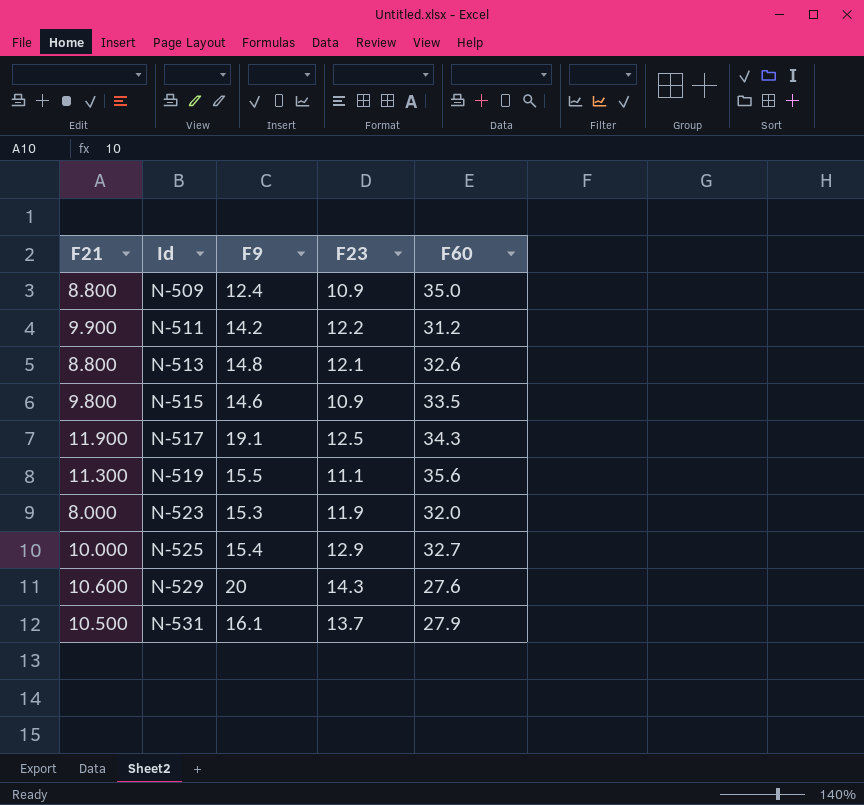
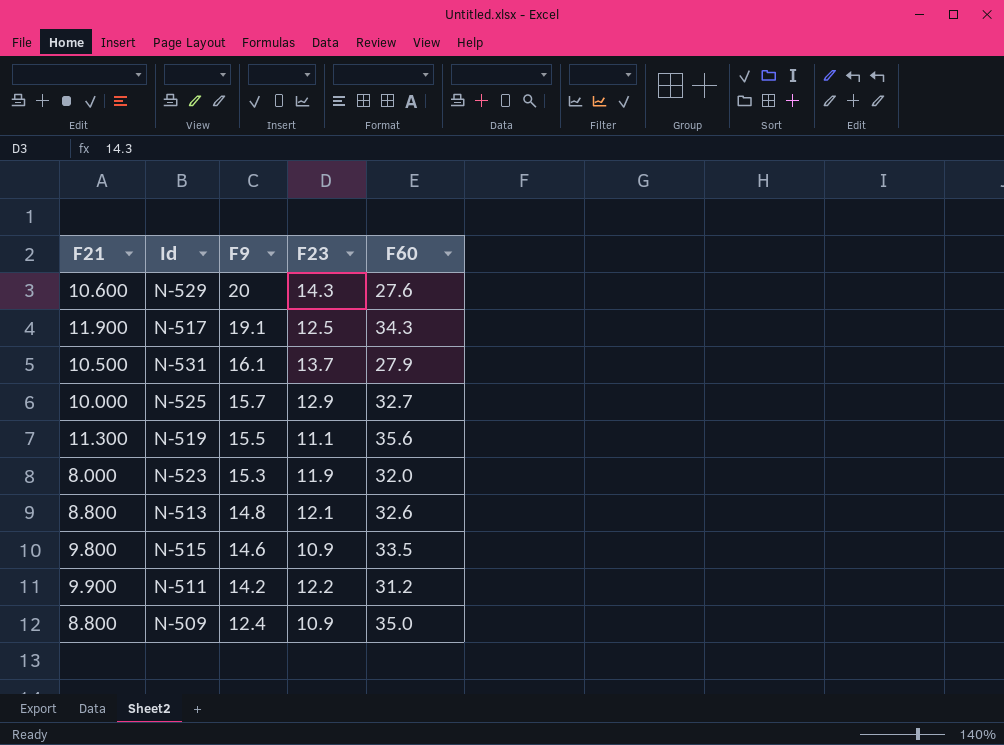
row order: Id ascending -> F9 descending
N-525 | F9: 15.4 -> 15.7

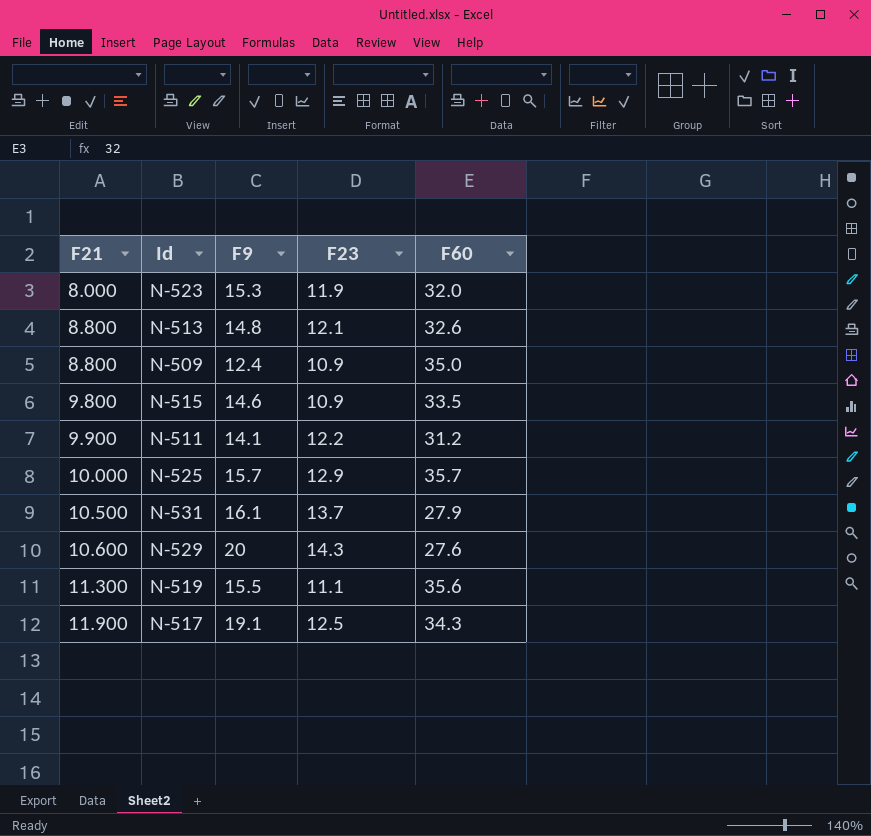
row order: F9 descending -> F21 ascending
N-511 | F9: 14.2 -> 14.1
N-525 | F60: 32.7 -> 35.7

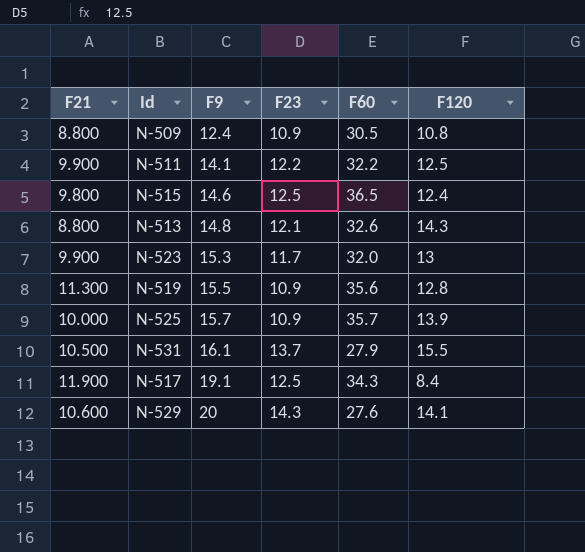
row order: F21 ascending -> F9 ascending
column F120 | position: none -> 6
N-509 | F60: 35.0 -> 30.5
N-511 | F60: 31.2 -> 32.2
N-515 | F23: 10.9 -> 12.5
N-515 | F60: 33.5 -> 36.5
N-523 | F21: 8.000 -> 9.900
N-523 | F23: 11.9 -> 11.7
N-519 | F23: 11.1 -> 10.9
N-525 | F23: 12.9 -> 10.9

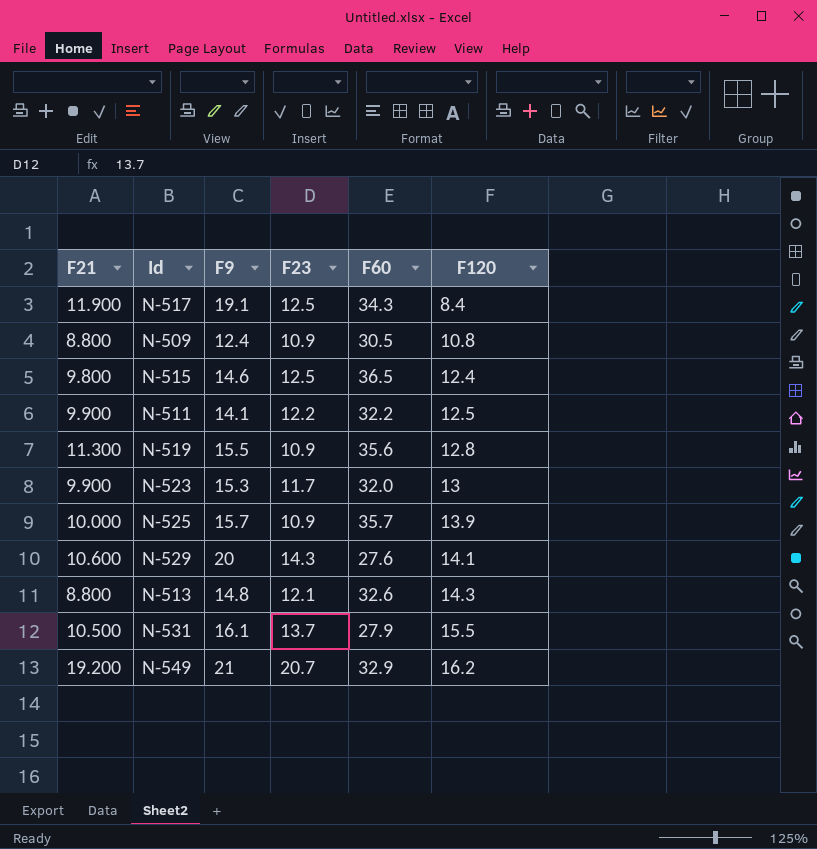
row order: F9 ascending -> F120 ascending
row N-549: none -> 19.200 | 21 | 20.7 | 32.9 | 16.2

